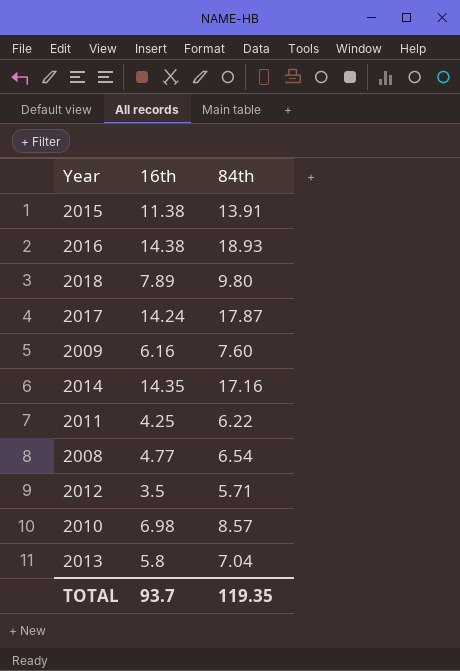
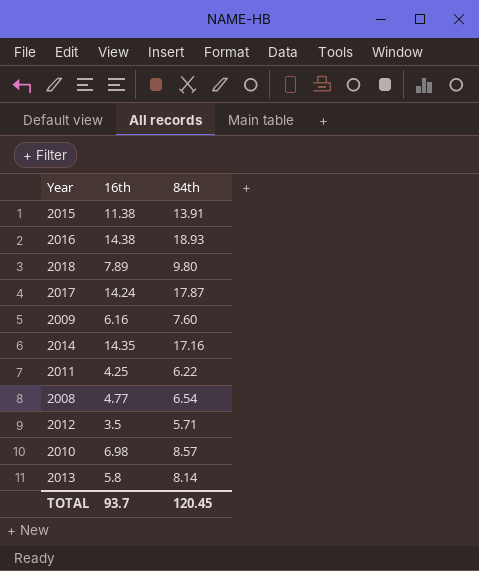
2013 | 84th: 7.04 -> 8.14
TOTAL | 84th: 119.35 -> 120.45

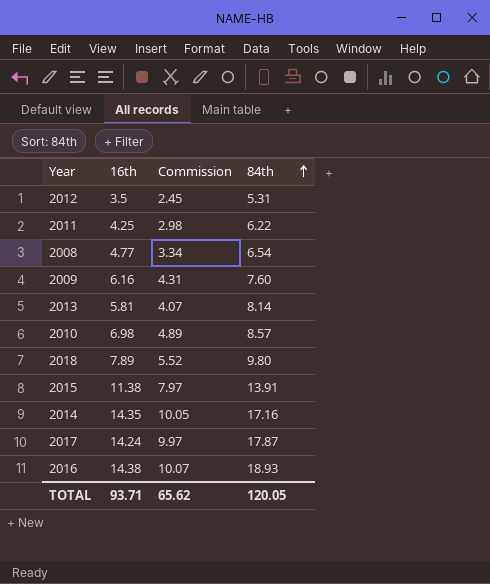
row order: none -> 84th ascending
column Commission | formula: none -> [16th] * 0.7
2012 | 84th: 5.71 -> 5.31
2013 | 16th: 5.8 -> 5.81
TOTAL | 16th: 93.7 -> 93.71
TOTAL | 84th: 120.45 -> 120.05

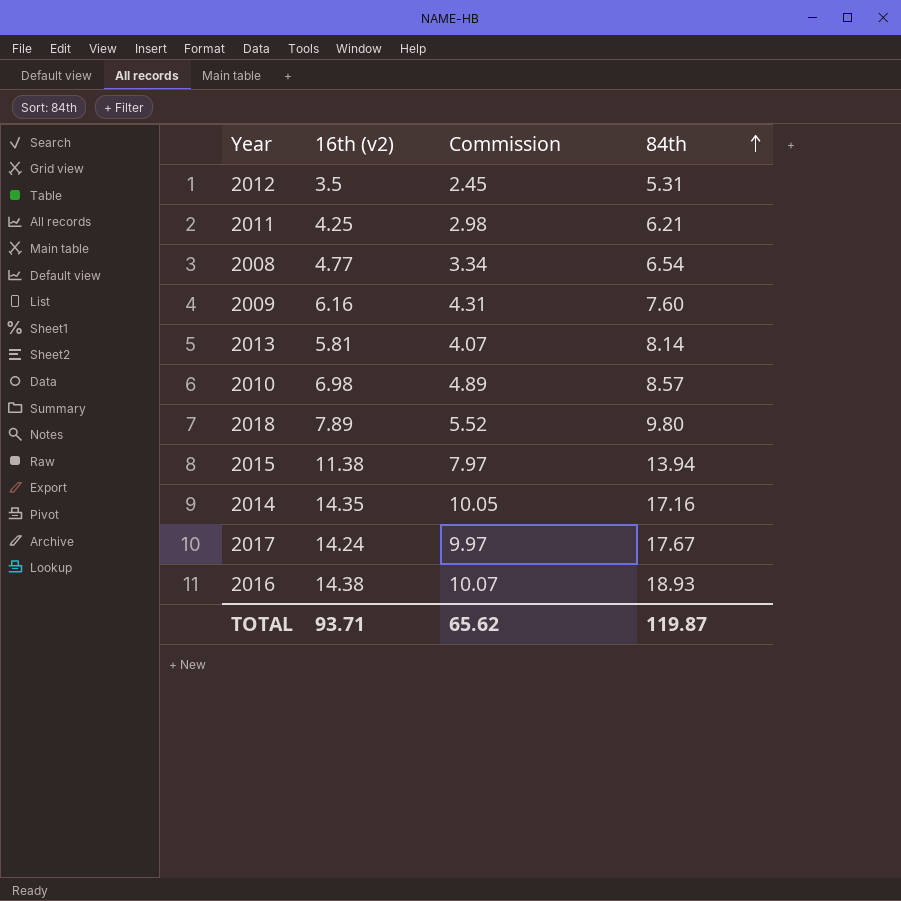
column name: 16th -> 16th (v2)
2011 | 84th: 6.22 -> 6.21
2015 | 84th: 13.91 -> 13.94
2017 | 84th: 17.87 -> 17.67
TOTAL | 84th: 120.05 -> 119.87

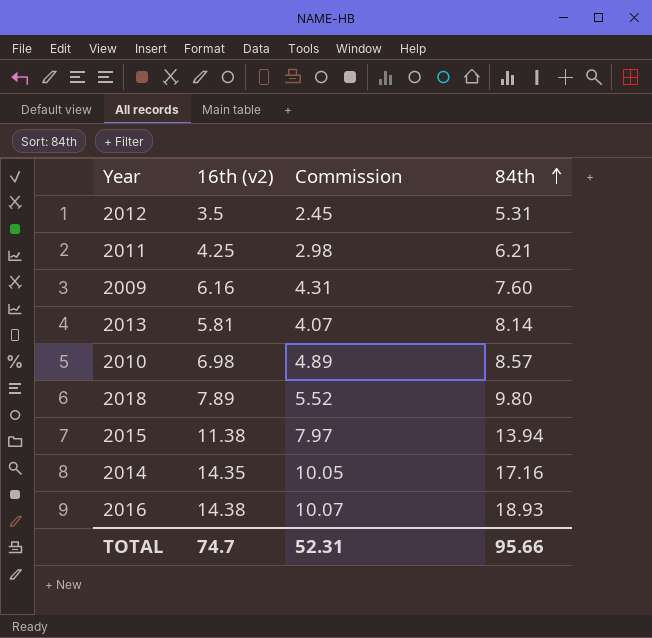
row 2008: 4.77 | 3.34 | 6.54 -> none
row 2017: 14.24 | 9.97 | 17.67 -> none
TOTAL | 16th (v2): 93.71 -> 74.7
TOTAL | Commission: 65.62 -> 52.31
TOTAL | 84th: 119.87 -> 95.66

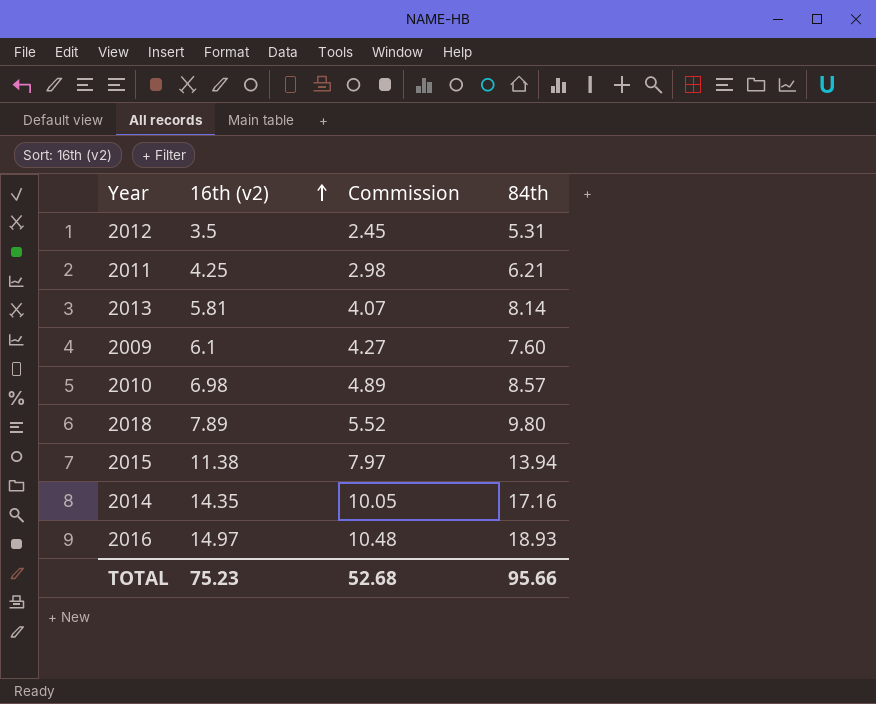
row order: 84th ascending -> 16th (v2) ascending
2009 | 16th (v2): 6.16 -> 6.1
2009 | Commission: 4.31 -> 4.27
2016 | 16th (v2): 14.38 -> 14.97
2016 | Commission: 10.07 -> 10.48
TOTAL | 16th (v2): 74.7 -> 75.23
TOTAL | Commission: 52.31 -> 52.68

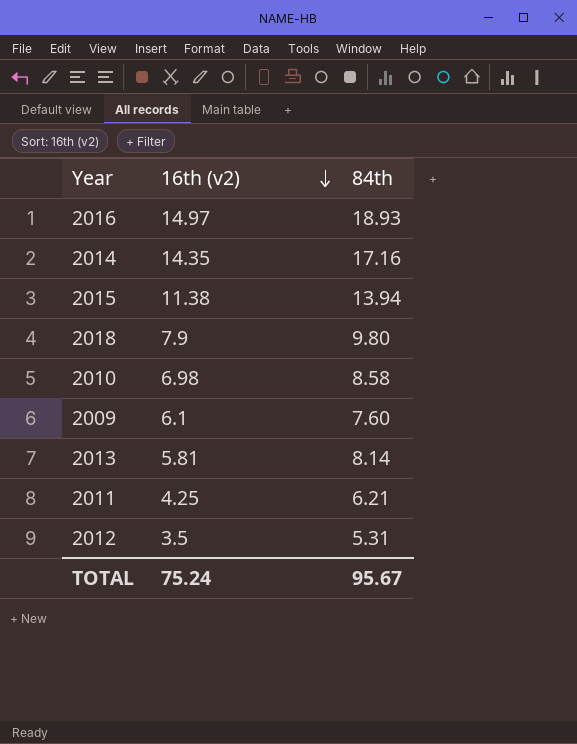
row order: 16th (v2) ascending -> 16th (v2) descending
column Commission | formula: [16th (v2)] * 0.7 -> none
2018 | 16th (v2): 7.89 -> 7.9
2010 | 84th: 8.57 -> 8.58
TOTAL | 16th (v2): 75.23 -> 75.24
TOTAL | 84th: 95.66 -> 95.67

